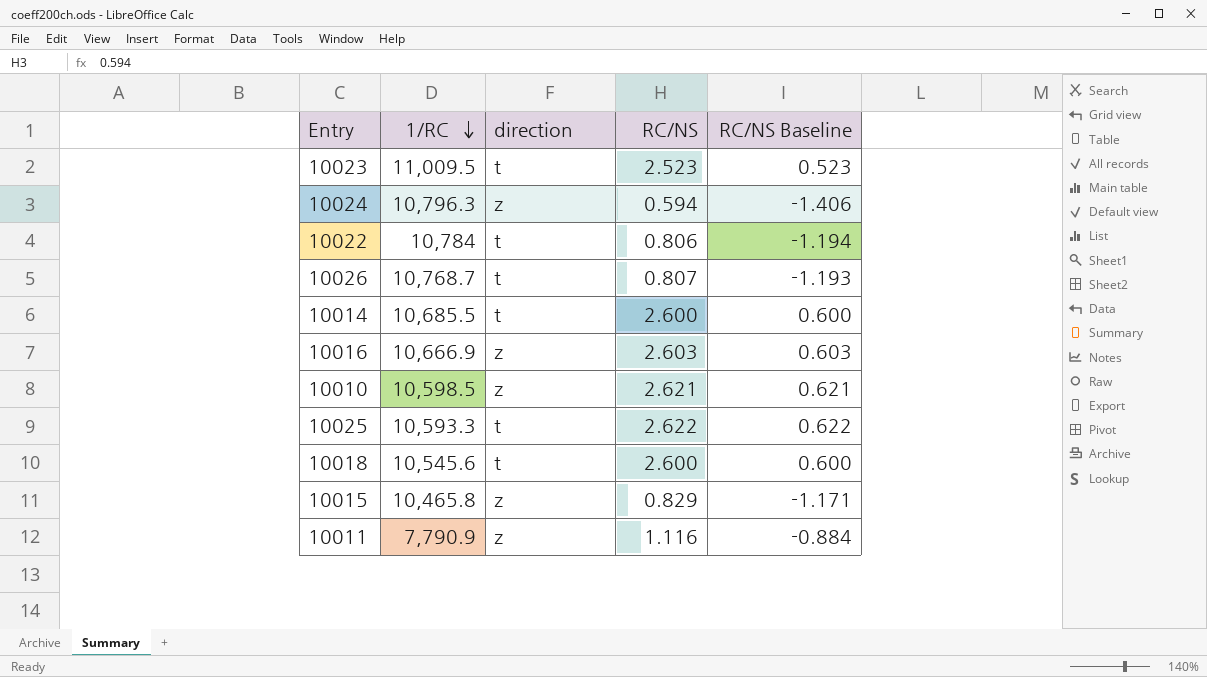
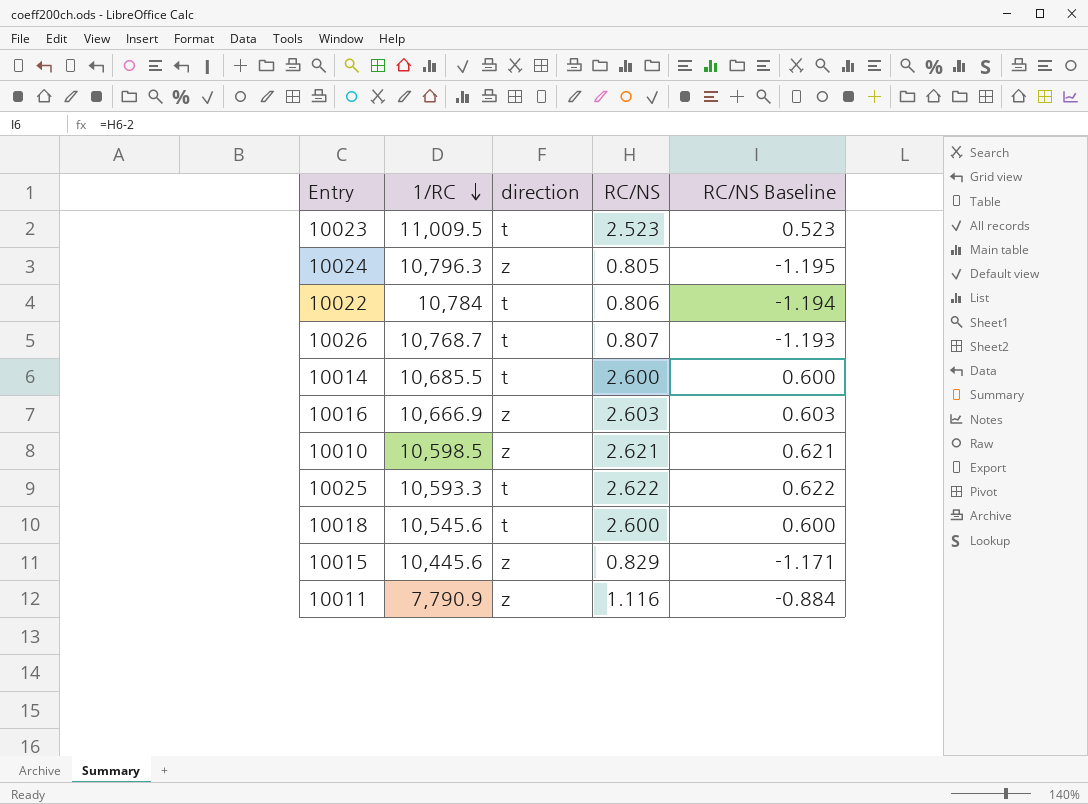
10024 | RC/NS: 0.594 -> 0.805
10024 | RC/NS Baseline: -1.406 -> -1.195
10015 | 1/RC: 10,465.8 -> 10,445.6

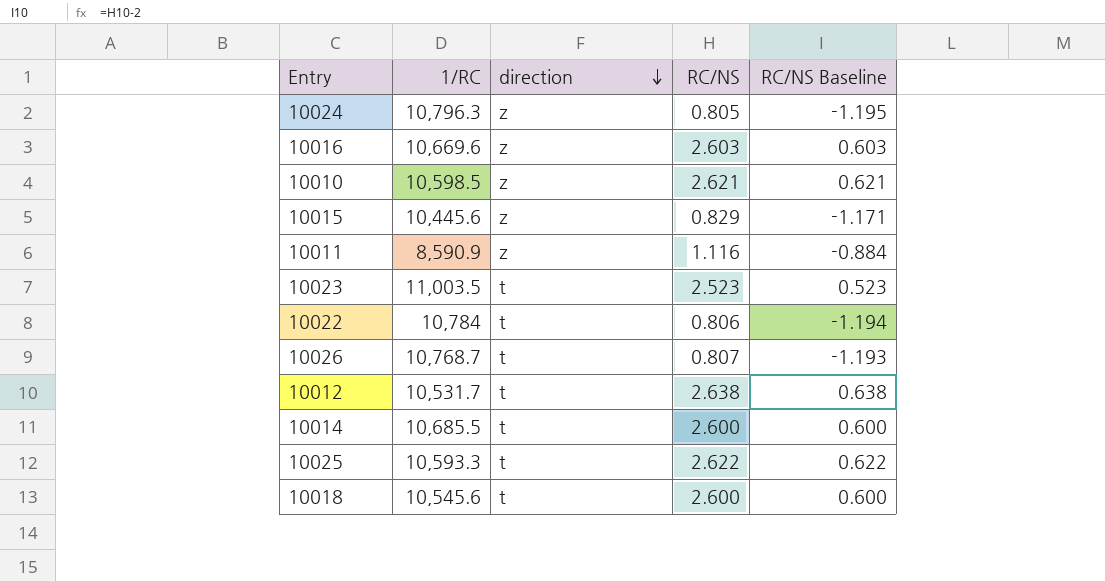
row order: 1/RC descending -> direction descending
10016 | 1/RC: 10,666.9 -> 10,669.6
10011 | 1/RC: 7,790.9 -> 8,590.9
10023 | 1/RC: 11,009.5 -> 11,003.5
row 10012: none -> 10,531.7 | t | 2.638 | 0.638

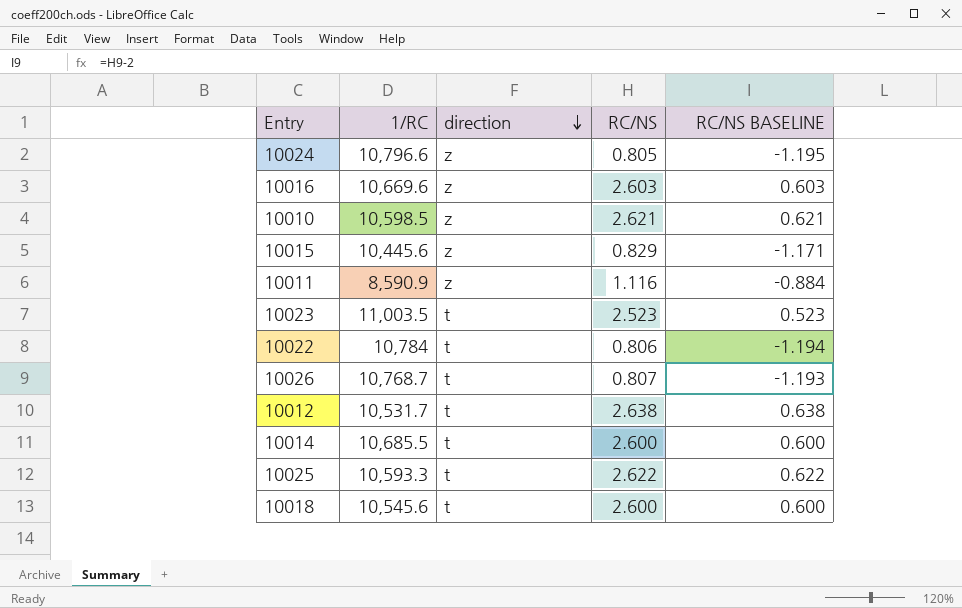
column name: RC/NS Baseline -> RC/NS BASELINE
10024 | 1/RC: 10,796.3 -> 10,796.6

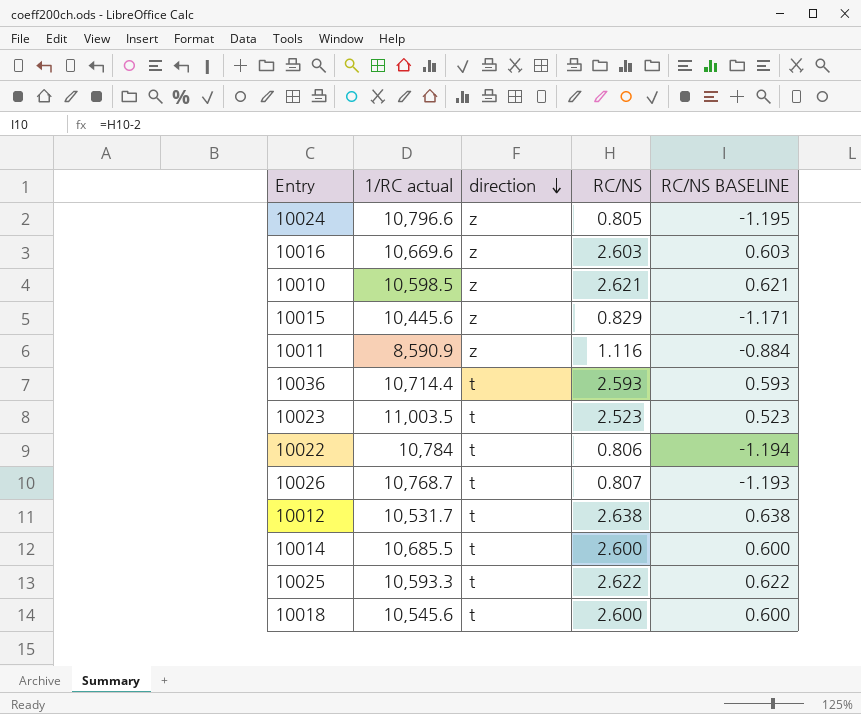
column name: 1/RC -> 1/RC actual
row 10036: none -> 10,714.4 | t | 2.593 | 0.593

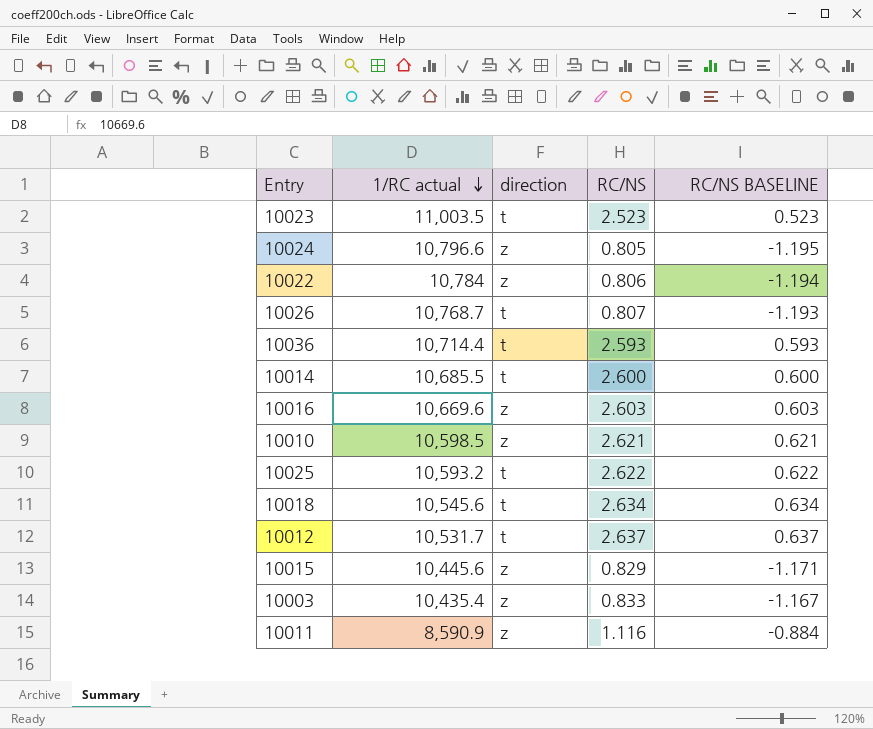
row order: direction descending -> 1/RC actual descending
10022 | direction: t -> z
10025 | 1/RC actual: 10,593.3 -> 10,593.2
10018 | RC/NS: 2.600 -> 2.634
10018 | RC/NS BASELINE: 0.600 -> 0.634
10012 | RC/NS: 2.638 -> 2.637
10012 | RC/NS BASELINE: 0.638 -> 0.637
row 10003: none -> 10,435.4 | z | 0.833 | -1.167

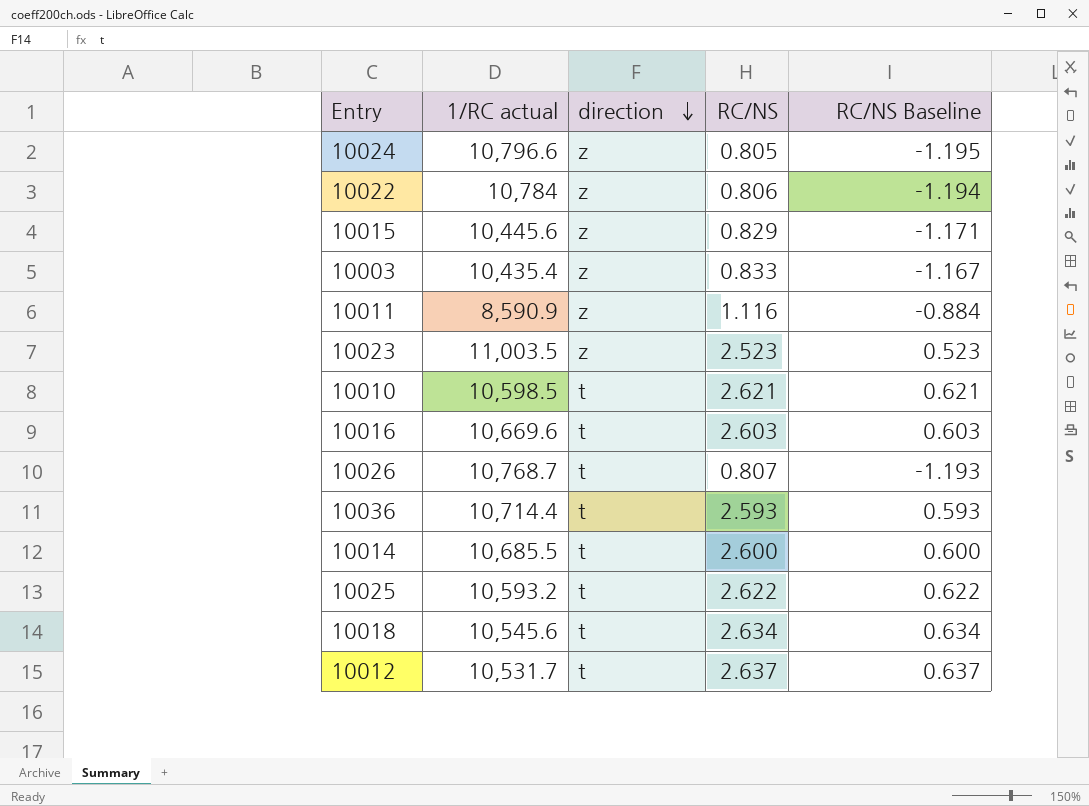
row order: 1/RC actual descending -> direction descending
column name: RC/NS BASELINE -> RC/NS Baseline
10023 | direction: t -> z
10010 | direction: z -> t
10016 | direction: z -> t

